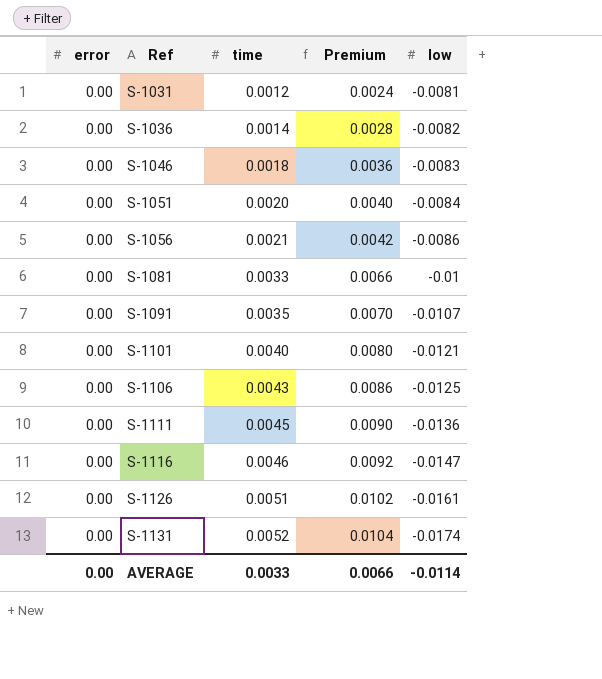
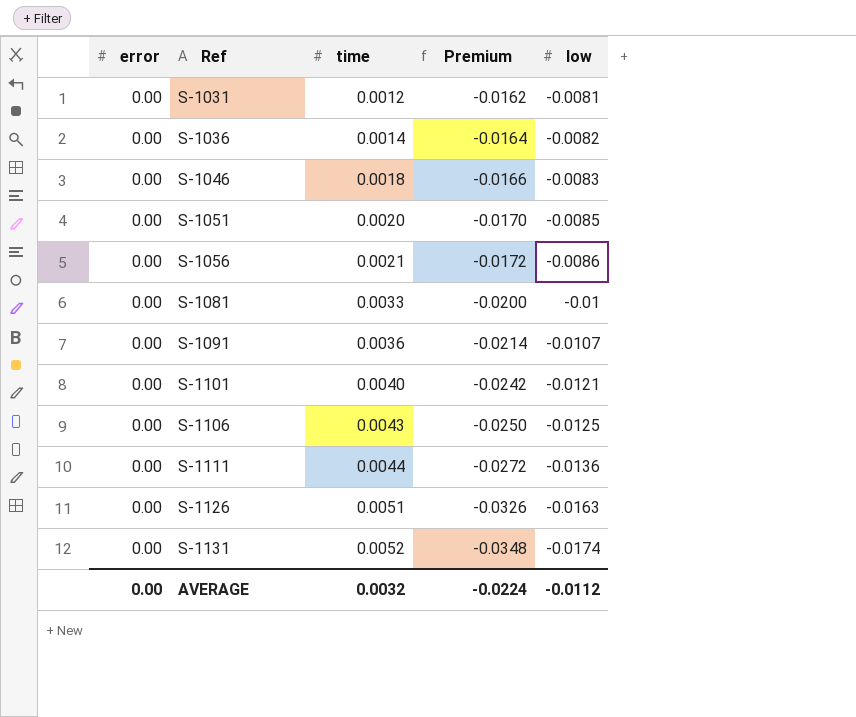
column Premium | formula: [time] * 2 -> [low] * 2
row S-1116: 0.00 | 0.0046 | 0.0092 | -0.0147 -> none
S-1051 | low: -0.0084 -> -0.0085
S-1091 | time: 0.0035 -> 0.0036
S-1111 | time: 0.0045 -> 0.0044
S-1126 | low: -0.0161 -> -0.0163
AVERAGE | time: 0.0033 -> 0.0032
AVERAGE | Premium: 0.0066 -> -0.0224
AVERAGE | low: -0.0114 -> -0.0112

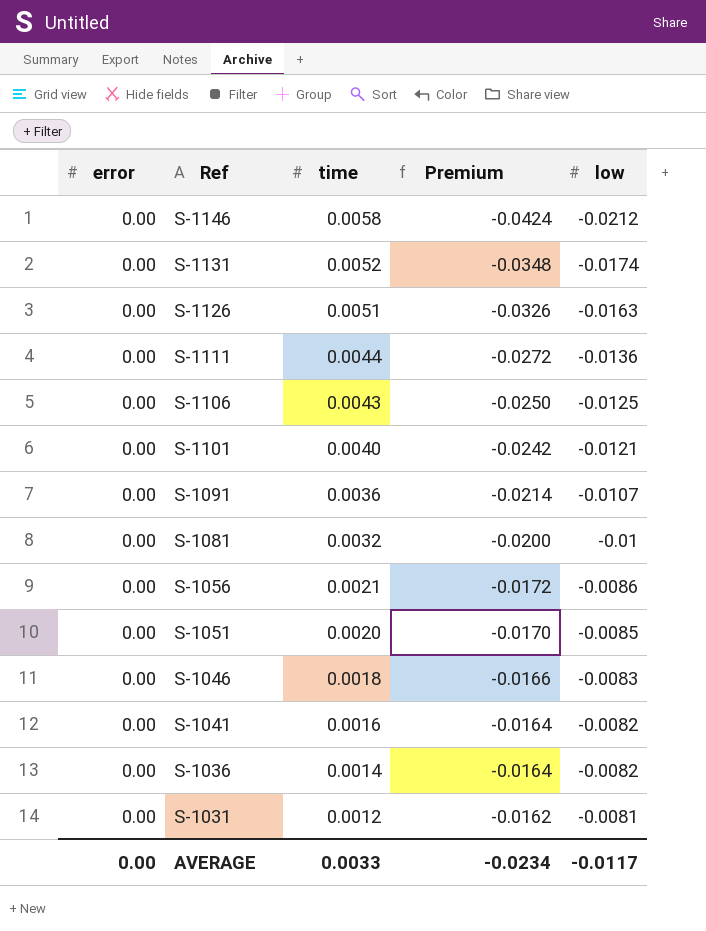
row order: Ref ascending -> Ref descending
row S-1146: none -> 0.00 | 0.0058 | -0.0424 | -0.0212
S-1081 | time: 0.0033 -> 0.0032
row S-1041: none -> 0.00 | 0.0016 | -0.0164 | -0.0082
AVERAGE | time: 0.0032 -> 0.0033
AVERAGE | Premium: -0.0224 -> -0.0234
AVERAGE | low: -0.0112 -> -0.0117

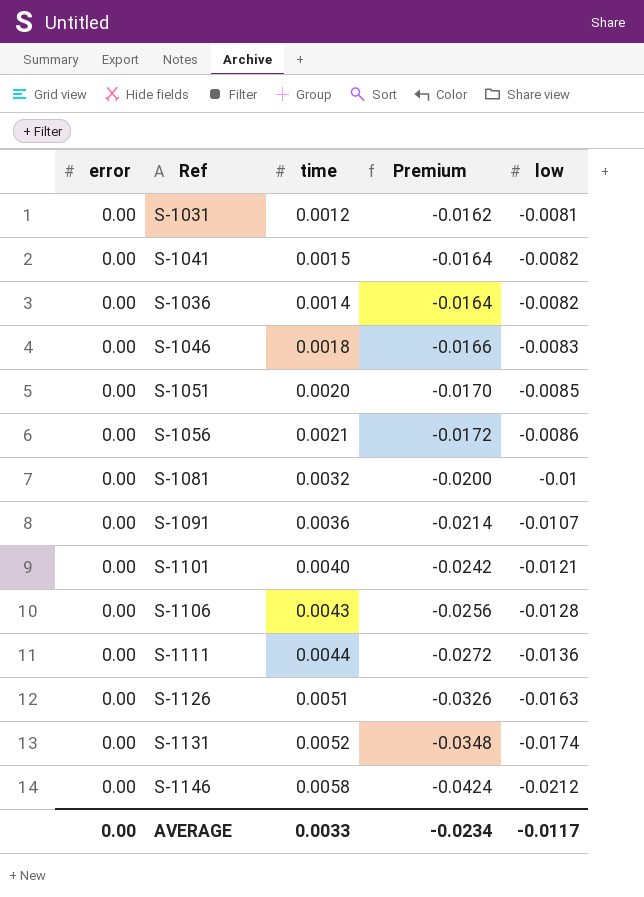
row order: Ref descending -> Premium descending
S-1041 | time: 0.0016 -> 0.0015
S-1106 | Premium: -0.0250 -> -0.0256
S-1106 | low: -0.0125 -> -0.0128

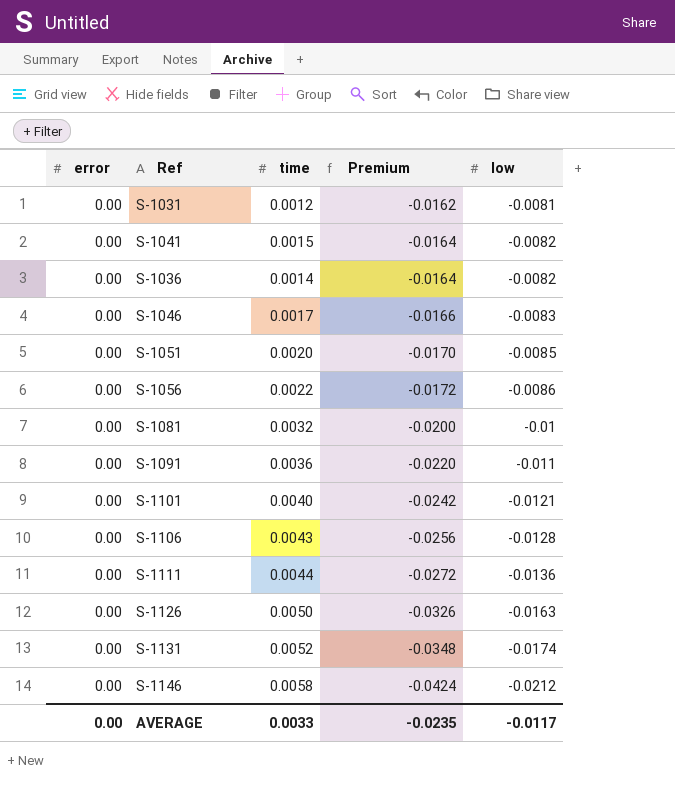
S-1046 | time: 0.0018 -> 0.0017
S-1056 | time: 0.0021 -> 0.0022
S-1091 | Premium: -0.0214 -> -0.0220
S-1091 | low: -0.0107 -> -0.011
S-1126 | time: 0.0051 -> 0.0050
AVERAGE | Premium: -0.0234 -> -0.0235

